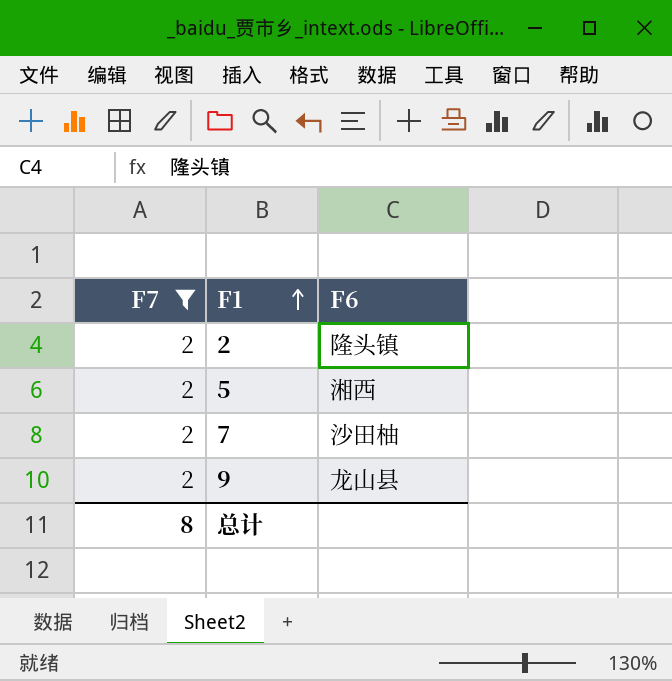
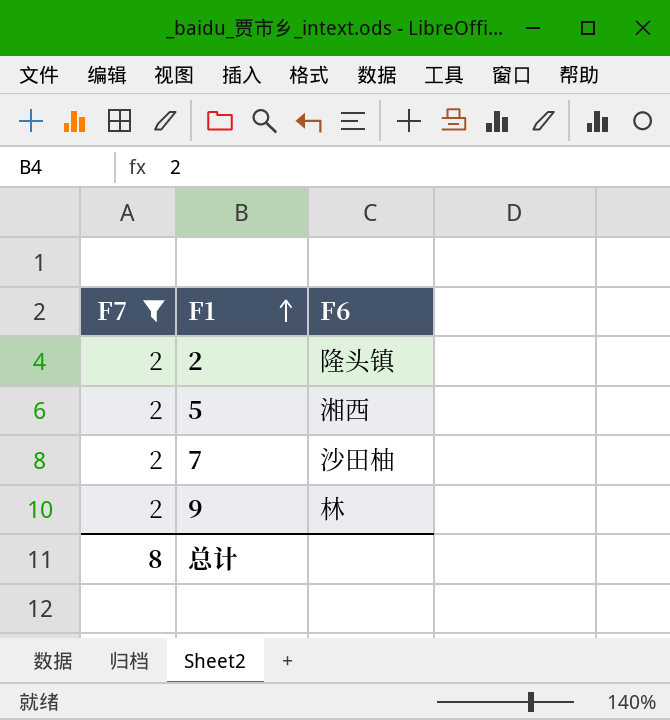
9 | F6: 龙山县 -> 林

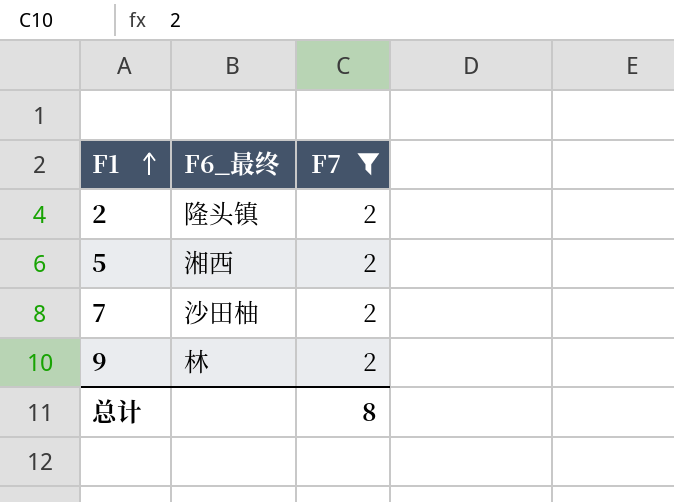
column name: F6 -> F6_最终
column F7 | position: 1 -> 3

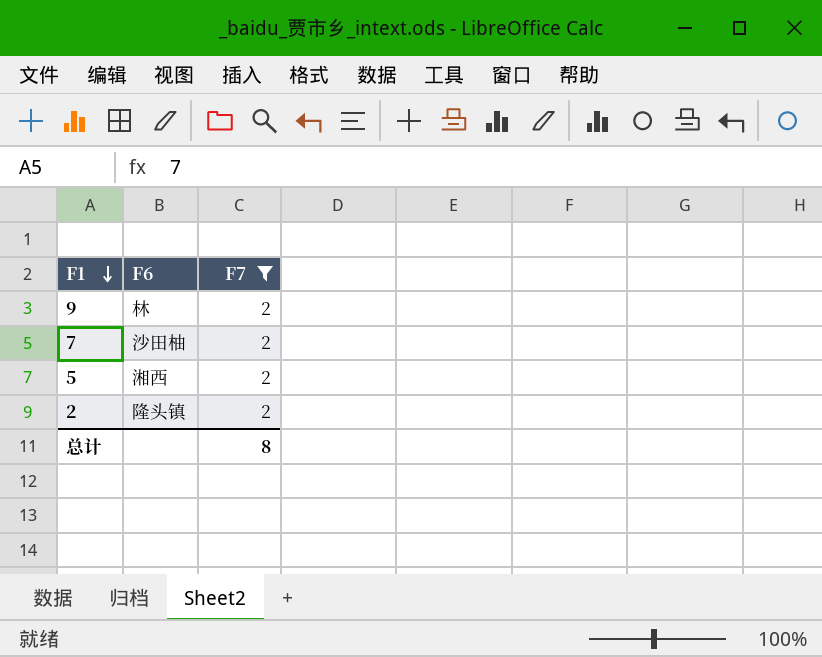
row order: F1 ascending -> F1 descending
column name: F6_最终 -> F6

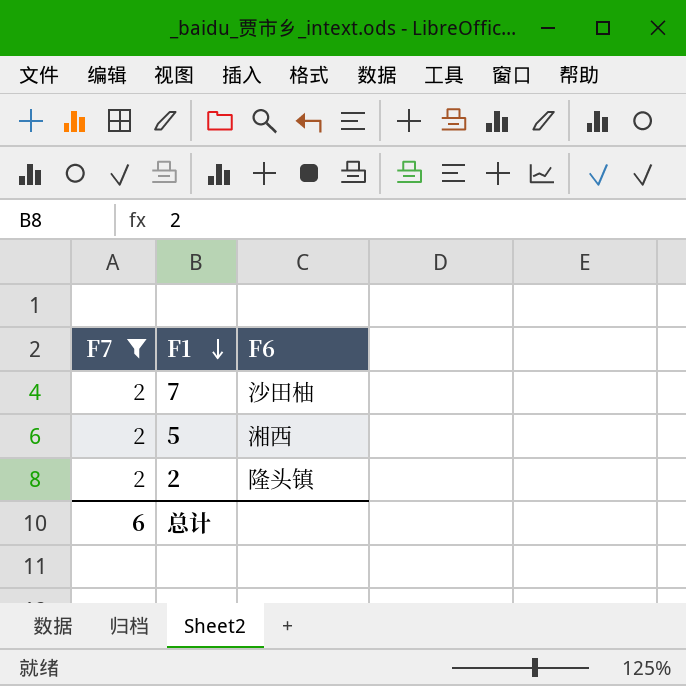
column F7 | position: 3 -> 1
row 9: 林 | 2 -> none
总计 | F7: 8 -> 6

